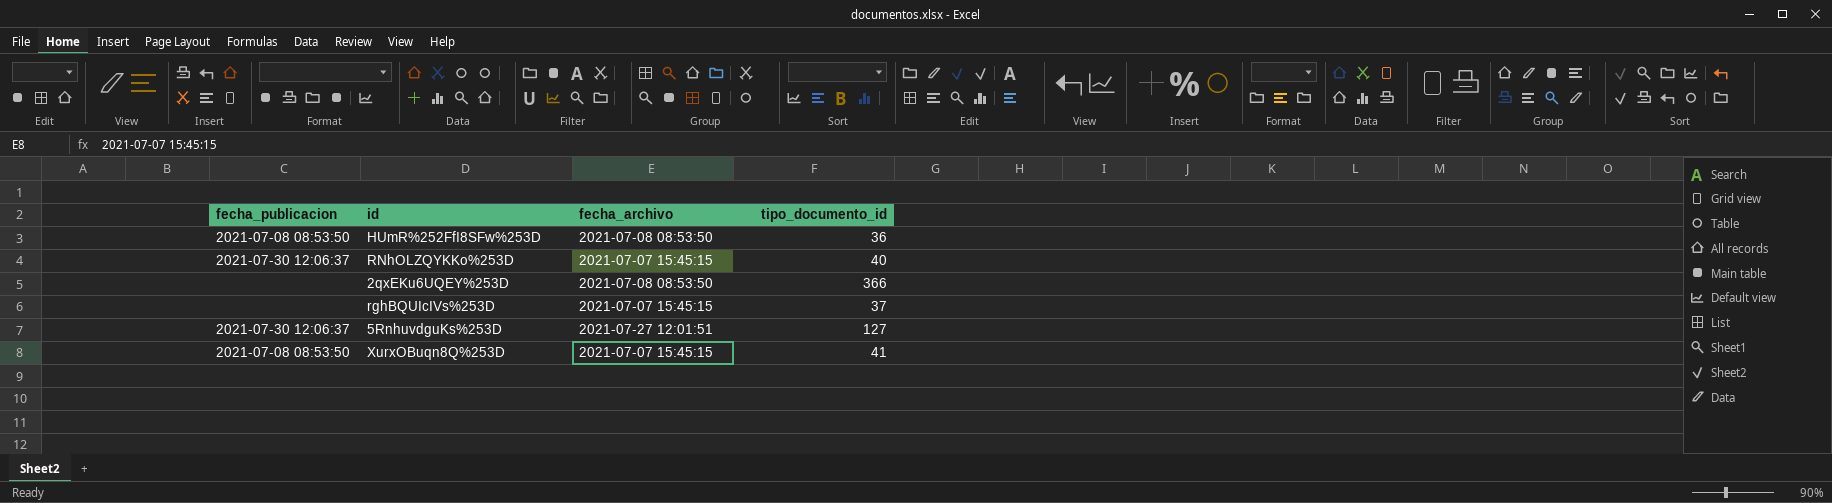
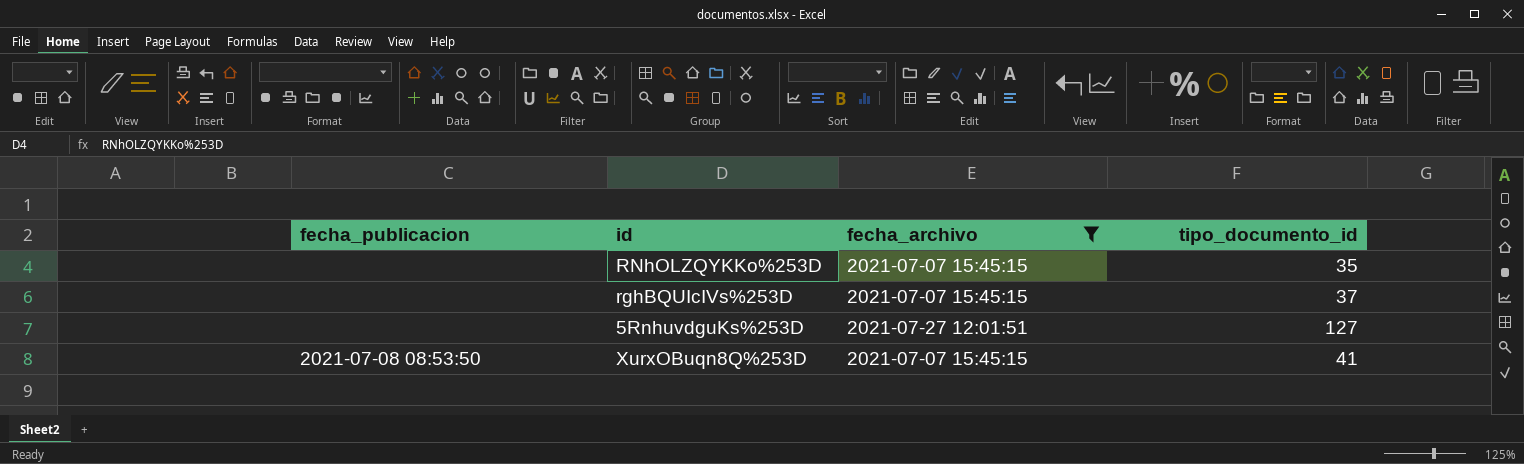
filter: none -> fecha_archivo != 2021-07-08 08:53:50
RNhOLZQYKKo%253D | fecha_publicacion: 2021-07-30 12:06:37 -> none
RNhOLZQYKKo%253D | tipo_documento_id: 40 -> 35
5RnhuvdguKs%253D | fecha_publicacion: 2021-07-30 12:06:37 -> none

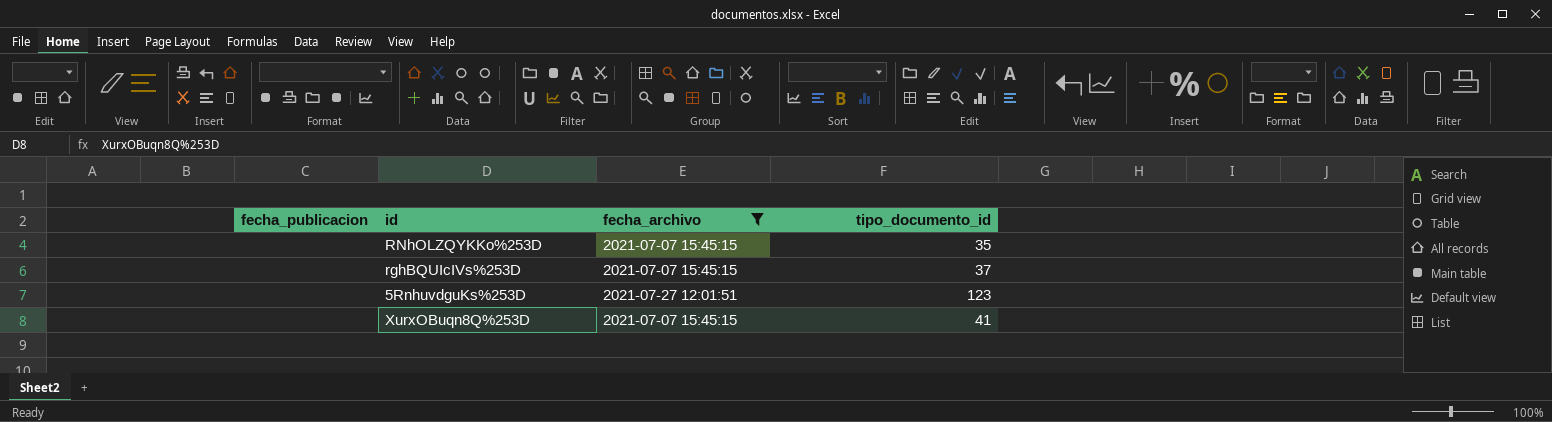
5RnhuvdguKs%253D | tipo_documento_id: 127 -> 123
XurxOBuqn8Q%253D | fecha_publicacion: 2021-07-08 08:53:50 -> none

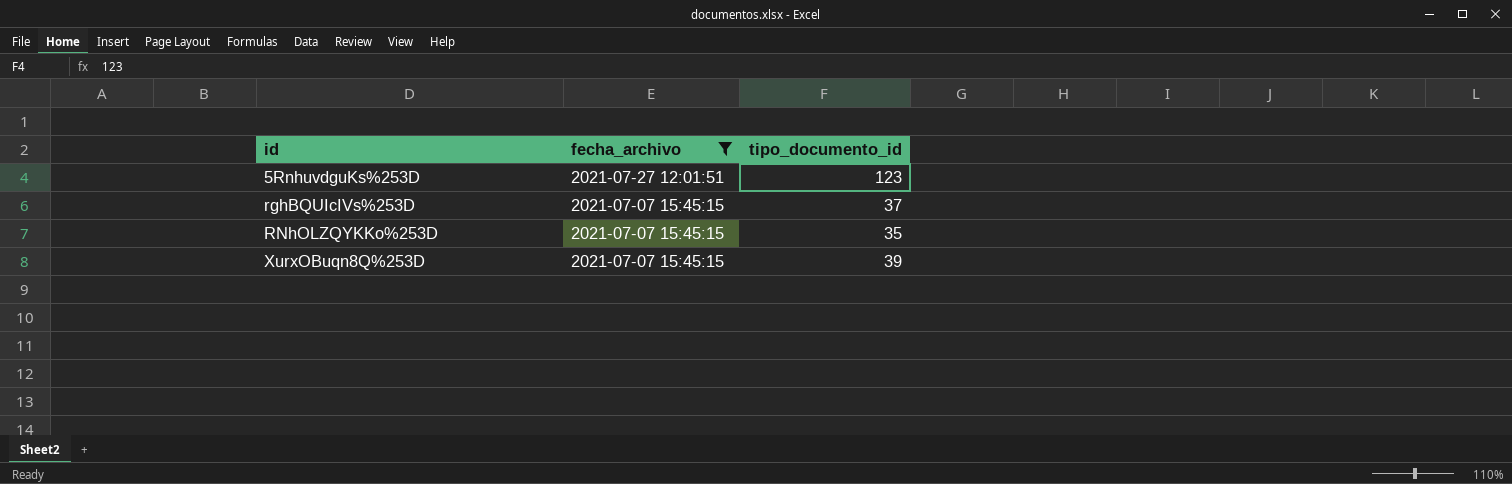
row order: none -> id ascending
column fecha_publicacion | position: 1 -> none
XurxOBuqn8Q%253D | tipo_documento_id: 41 -> 39

